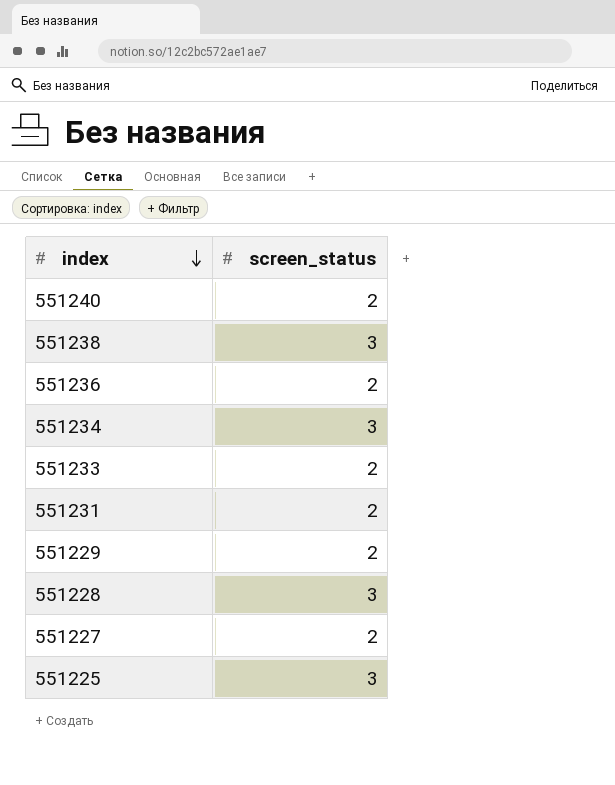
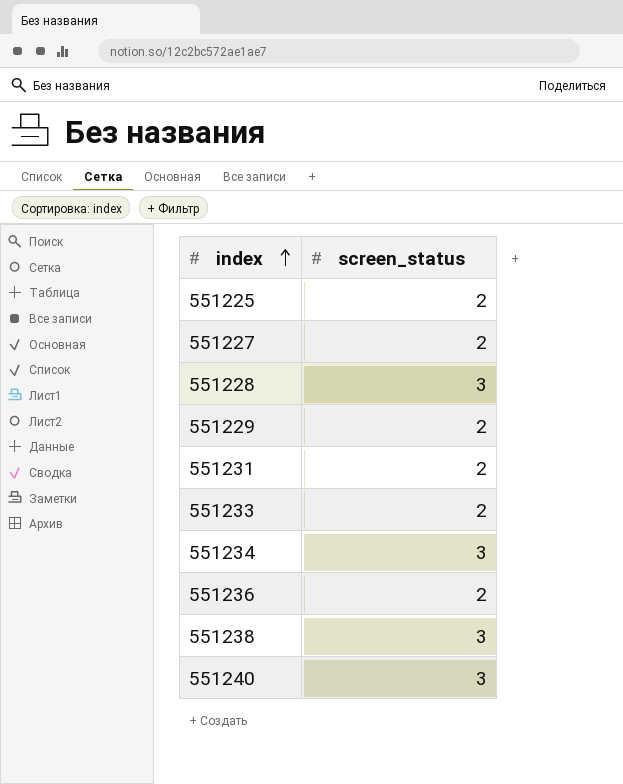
row order: index descending -> index ascending
551225 | screen_status: 3 -> 2
551240 | screen_status: 2 -> 3

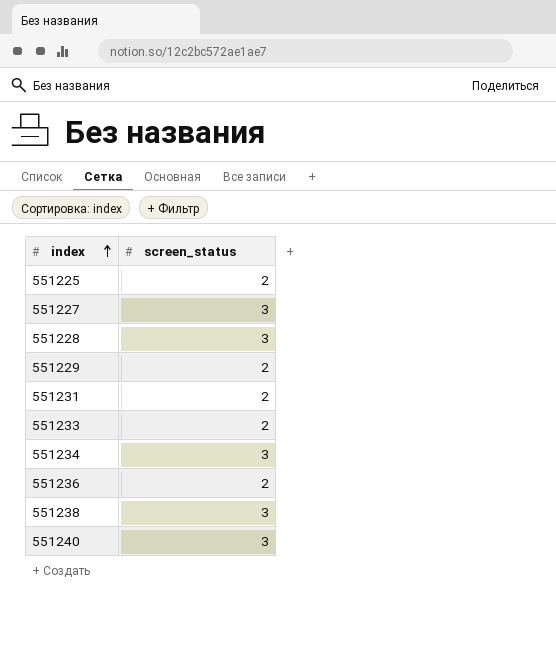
551227 | screen_status: 2 -> 3

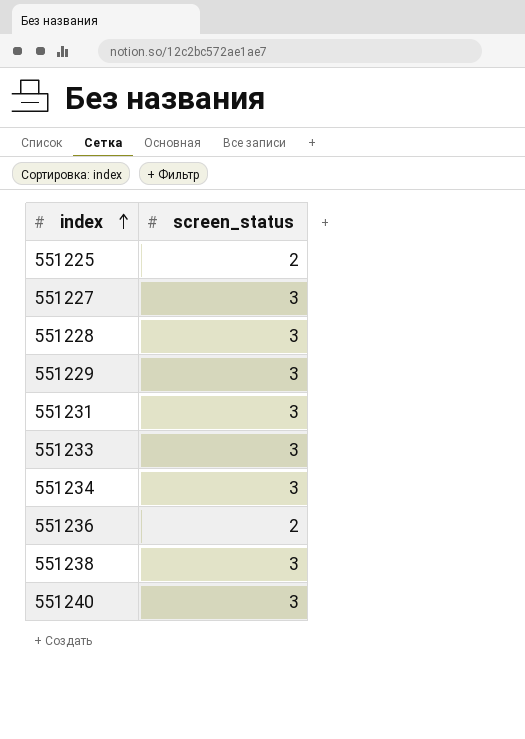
551229 | screen_status: 2 -> 3
551231 | screen_status: 2 -> 3
551233 | screen_status: 2 -> 3

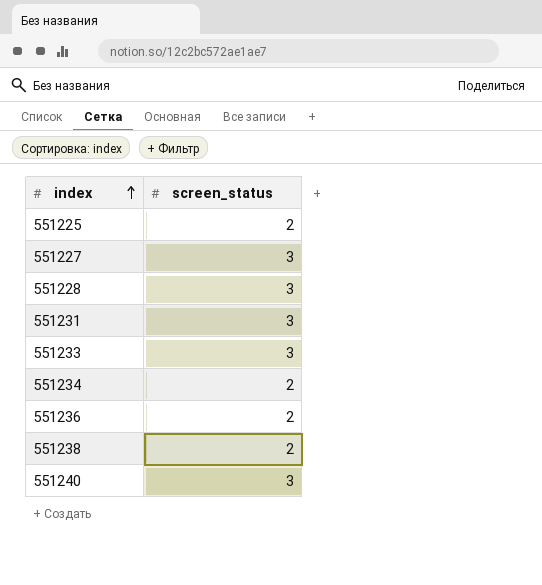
row 551229: 3 -> none
551234 | screen_status: 3 -> 2
551238 | screen_status: 3 -> 2

